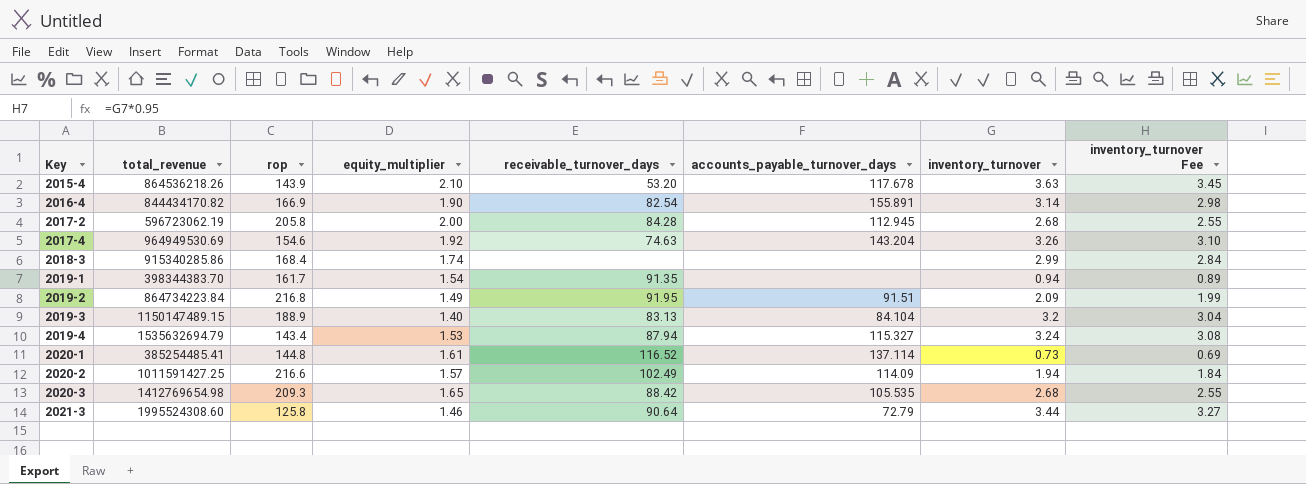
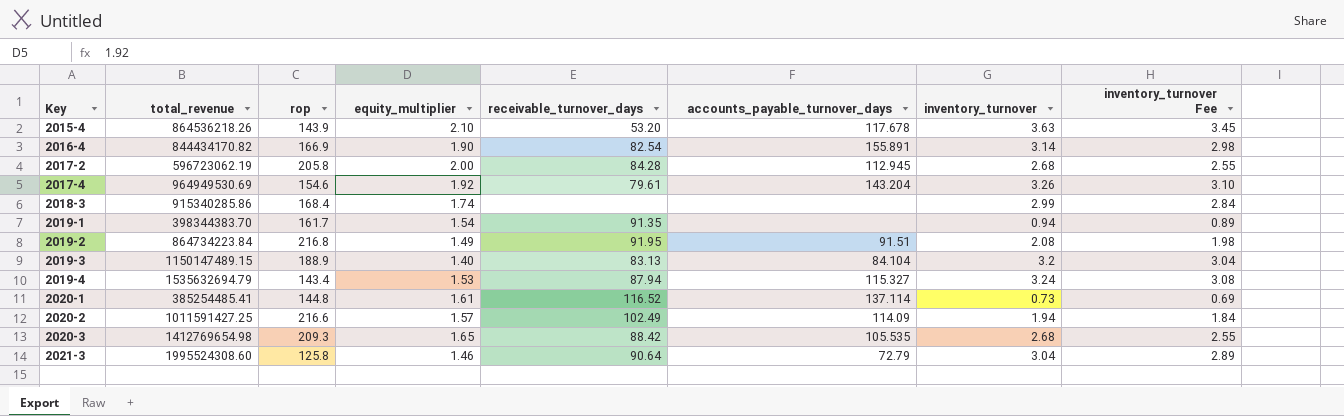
2017-4 | receivable_turnover_days: 74.63 -> 79.61
2019-2 | inventory_turnover: 2.09 -> 2.08
2019-2 | inventory_turnover Fee: 1.99 -> 1.98
2021-3 | inventory_turnover: 3.44 -> 3.04
2021-3 | inventory_turnover Fee: 3.27 -> 2.89

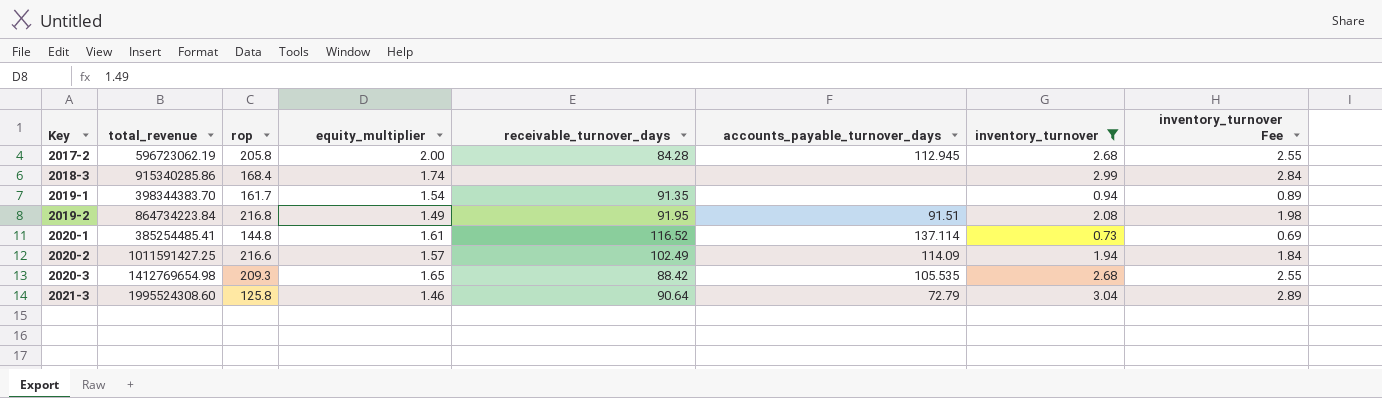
filter: none -> inventory_turnover <= 3.04

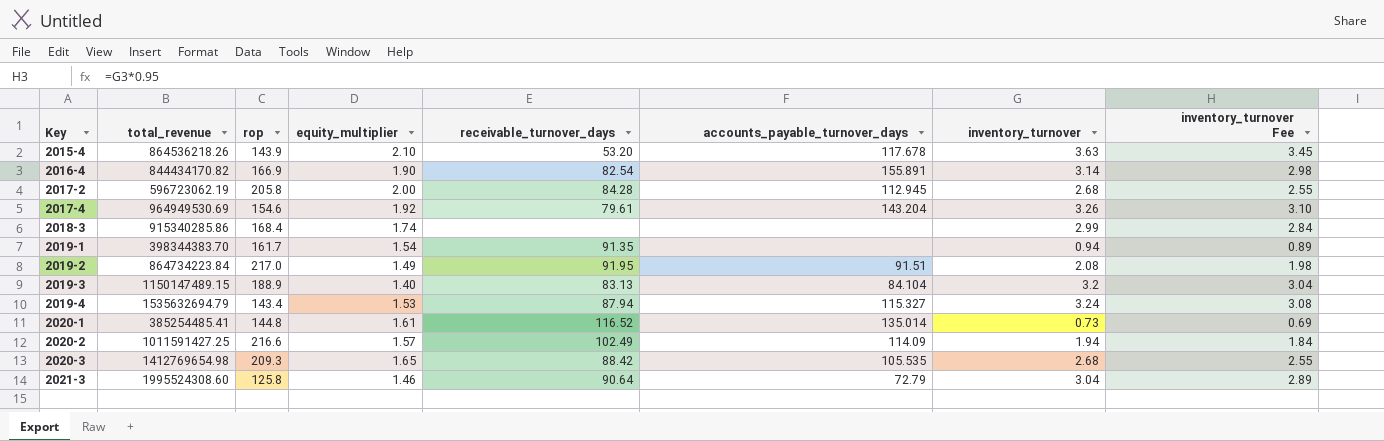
filter: inventory_turnover <= 3.04 -> none
2019-2 | rop: 216.8 -> 217.0
2020-1 | accounts_payable_turnover_days: 137.114 -> 135.014

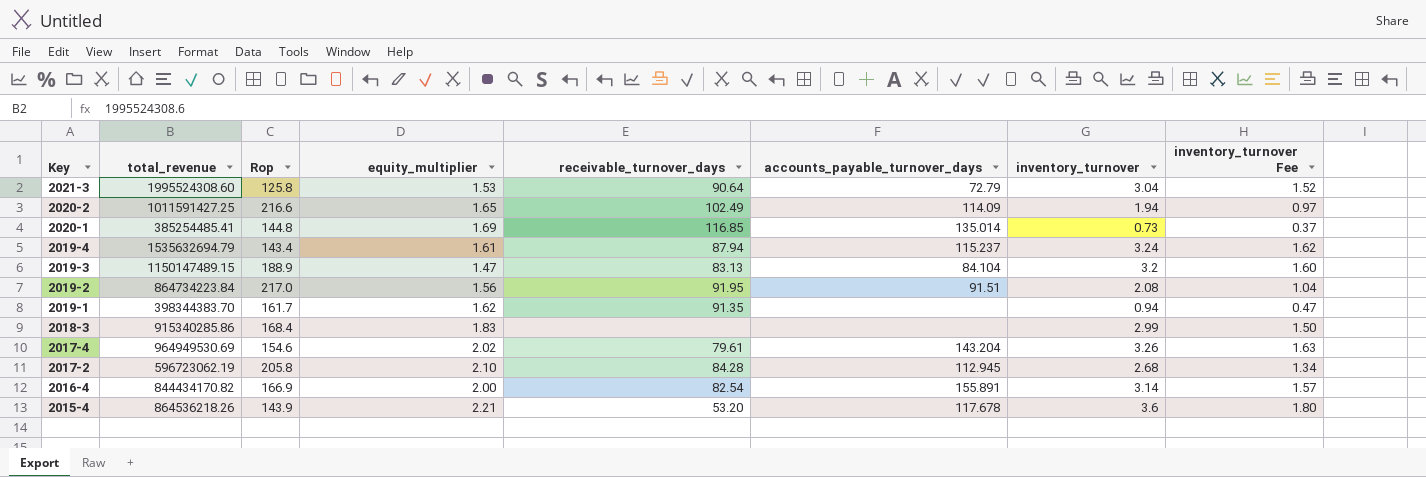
row order: Key ascending -> Key descending
column name: rop -> Rop
column inventory_turnover Fee | formula: [inventory_turnover] * 0.95 -> [inventory_turnover] * 0.5
row 2020-3: 1412769654.98 | 209.3 | 1.65 | 88.42 | 105.535 | 2.68 | 2.55 -> none
2021-3 | equity_multiplier: 1.46 -> 1.53
2020-2 | equity_multiplier: 1.57 -> 1.65
2020-1 | equity_multiplier: 1.61 -> 1.69
2020-1 | receivable_turnover_days: 116.52 -> 116.85
2019-4 | equity_multiplier: 1.53 -> 1.61
2019-4 | accounts_payable_turnover_days: 115.327 -> 115.237
2019-3 | equity_multiplier: 1.40 -> 1.47
2019-2 | equity_multiplier: 1.49 -> 1.56
2019-1 | equity_multiplier: 1.54 -> 1.62
2018-3 | equity_multiplier: 1.74 -> 1.83
2017-4 | equity_multiplier: 1.92 -> 2.02
2017-2 | equity_multiplier: 2.00 -> 2.10
2016-4 | equity_multiplier: 1.90 -> 2.00
2015-4 | equity_multiplier: 2.10 -> 2.21
2015-4 | inventory_turnover: 3.63 -> 3.6

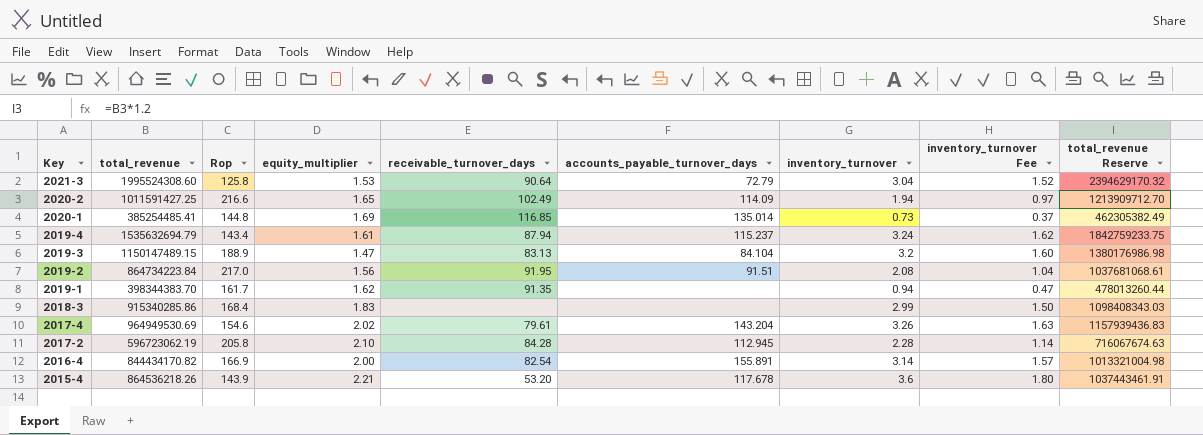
column total_revenue Reserve | formula: none -> [total_revenue] * 1.2
2017-2 | inventory_turnover: 2.68 -> 2.28
2017-2 | inventory_turnover Fee: 1.34 -> 1.14

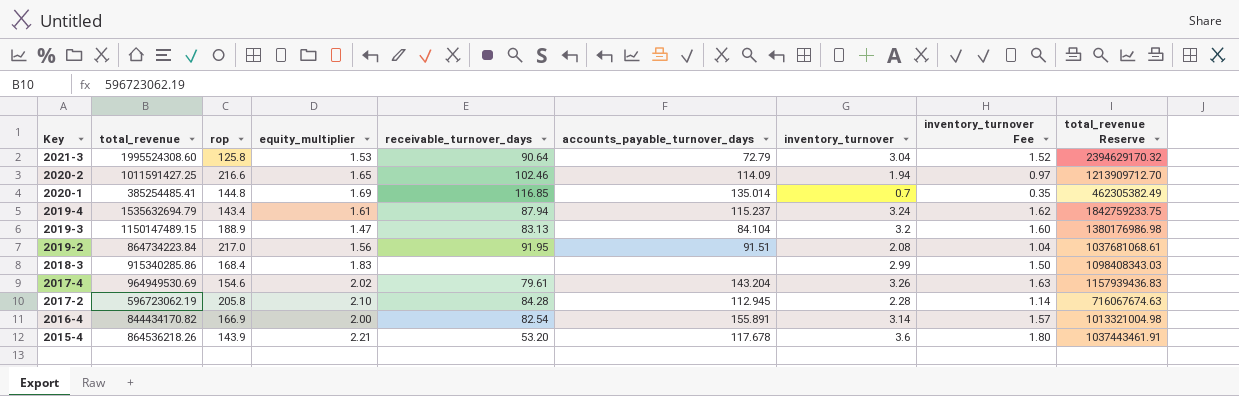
column name: Rop -> rop
row 2019-1: 398344383.70 | 161.7 | 1.62 | 91.35 | none | 0.94 | 0.47 | 478013260.44 -> none
2020-2 | receivable_turnover_days: 102.49 -> 102.46
2020-1 | inventory_turnover: 0.73 -> 0.7
2020-1 | inventory_turnover Fee: 0.37 -> 0.35

